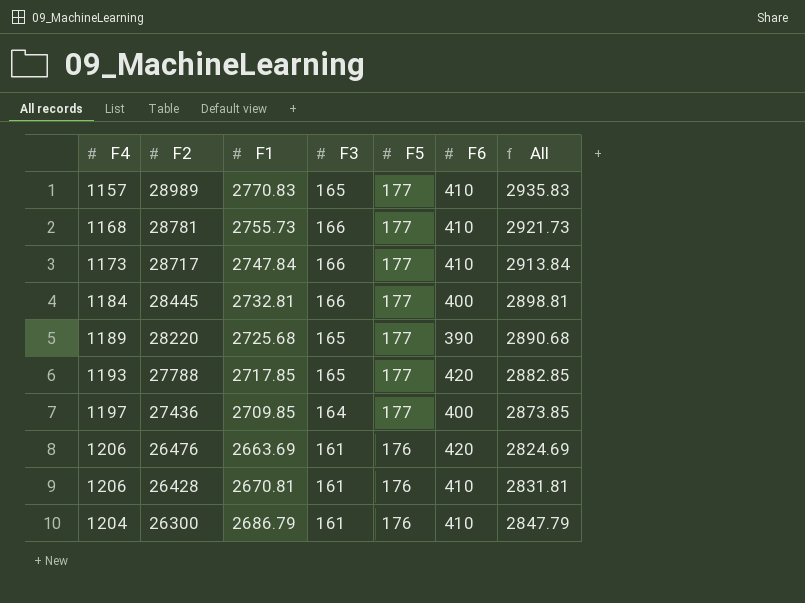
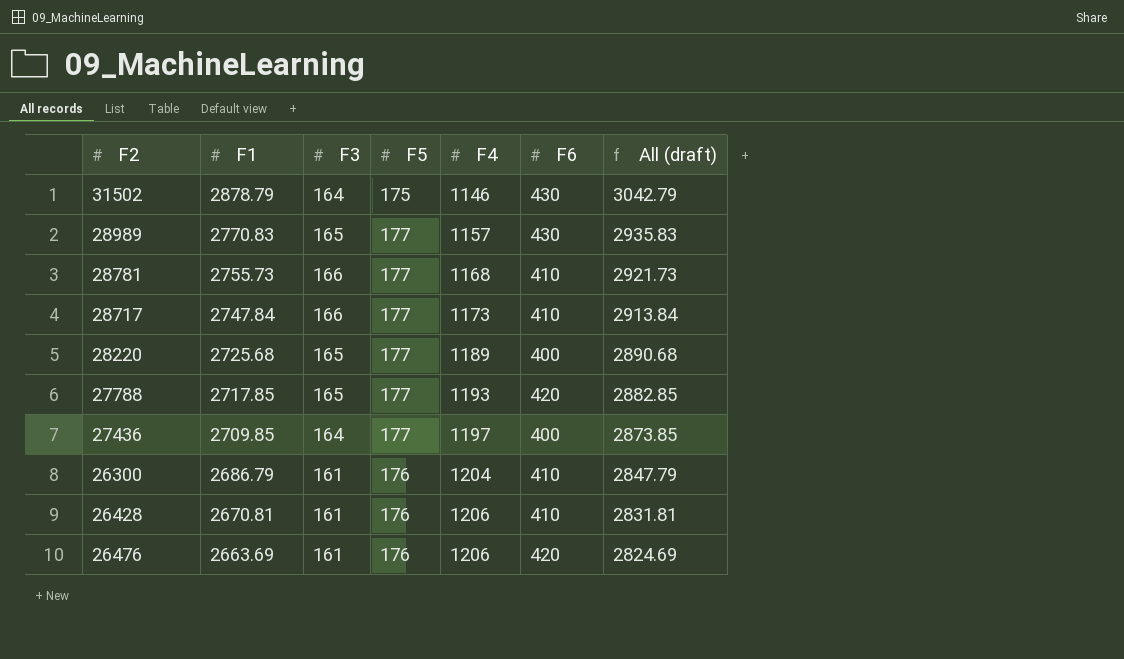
row order: F2 descending -> F1 descending
column F4 | position: 1 -> 5
column name: All -> All (draft)
row 28445: 1184 | 2732.81 | 166 | 177 | 400 | 2898.81 -> none
row 31502: none -> 2878.79 | 164 | 175 | 1146 | 430 | 3042.79
28989 | F6: 410 -> 430
28220 | F6: 390 -> 400

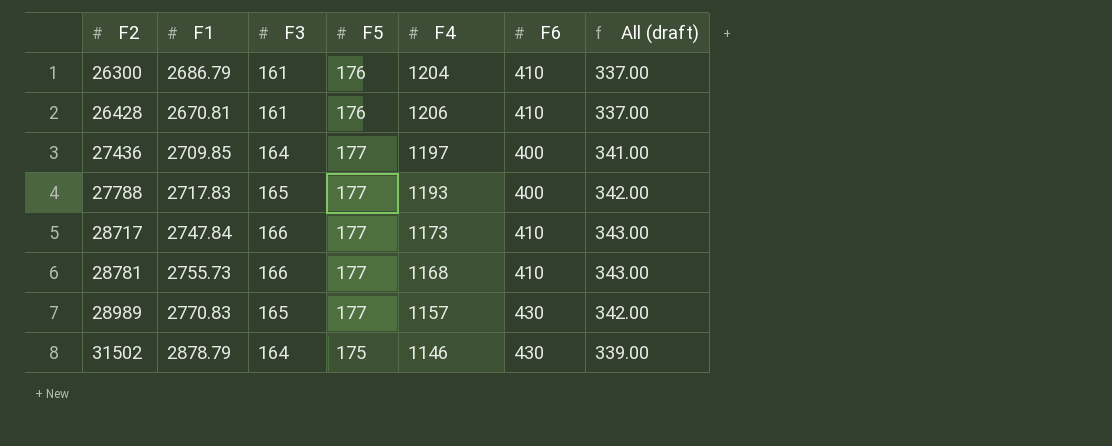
row order: F1 descending -> F2 ascending
column All (draft) | formula: [F1] + [F3] -> [F3] + [F5]
row 28220: 2725.68 | 165 | 177 | 1189 | 400 | 2890.68 -> none
row 26476: 2663.69 | 161 | 176 | 1206 | 420 | 2824.69 -> none
27788 | F1: 2717.85 -> 2717.83
27788 | F6: 420 -> 400

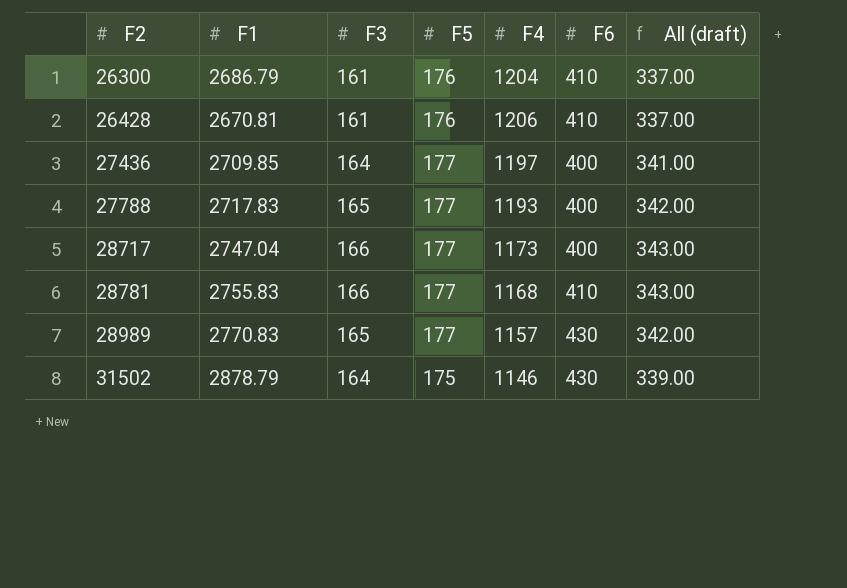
28717 | F1: 2747.84 -> 2747.04
28717 | F6: 410 -> 400
28781 | F1: 2755.73 -> 2755.83

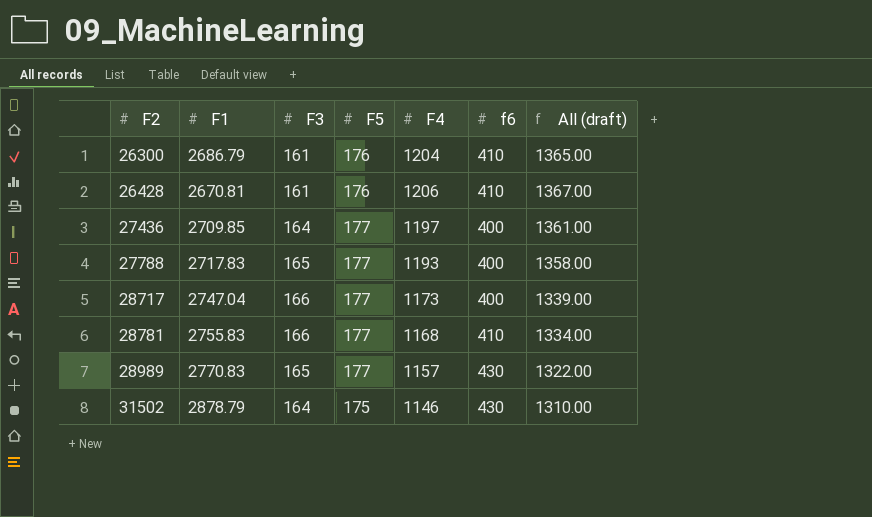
column name: F6 -> f6
column All (draft) | formula: [F3] + [F5] -> [F3] + [F4]

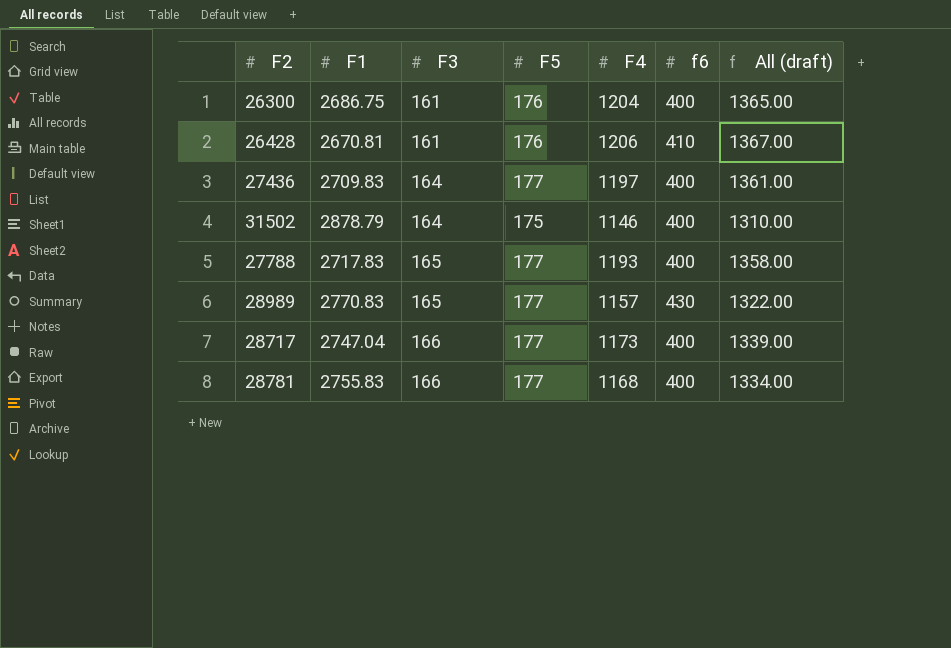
row order: F2 ascending -> F3 ascending
26300 | F1: 2686.79 -> 2686.75
26300 | f6: 410 -> 400
27436 | F1: 2709.85 -> 2709.83
31502 | f6: 430 -> 400
28781 | f6: 410 -> 400

